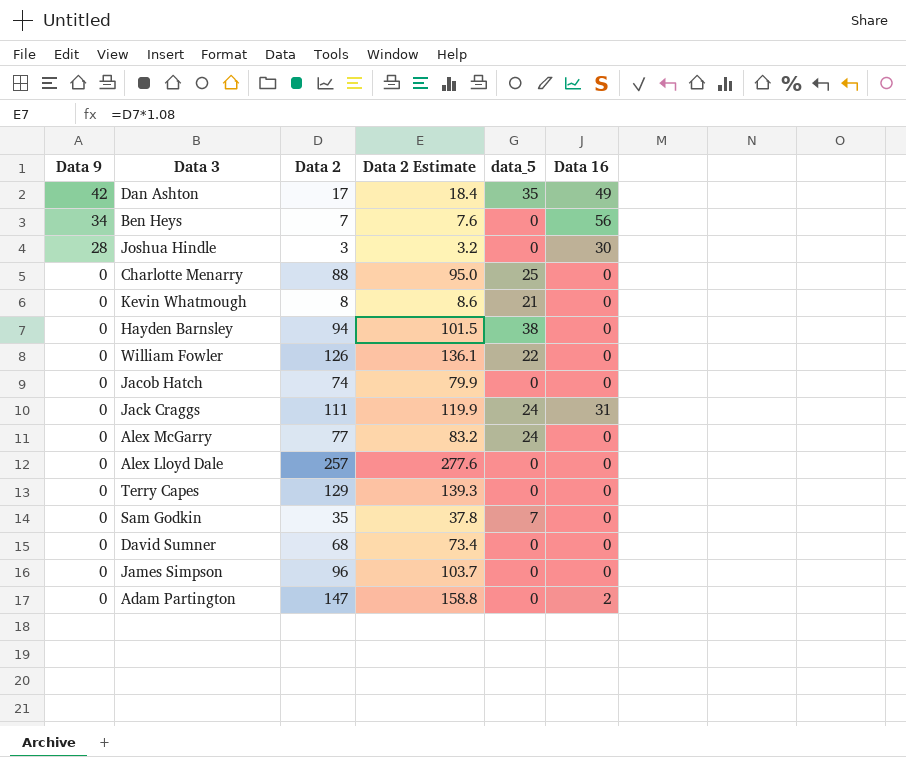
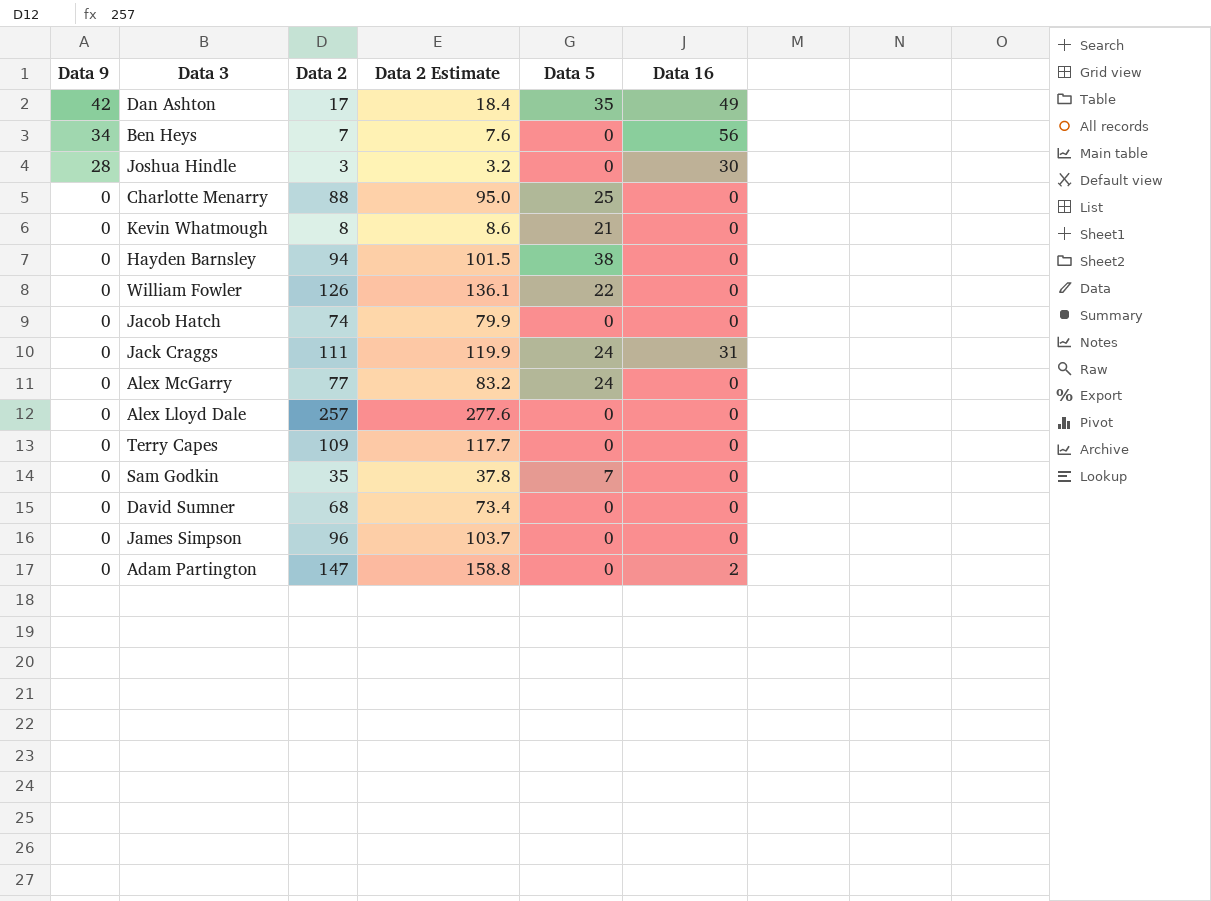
column name: data_5 -> Data 5
Terry Capes | Data 2: 129 -> 109
Terry Capes | Data 2 Estimate: 139.3 -> 117.7

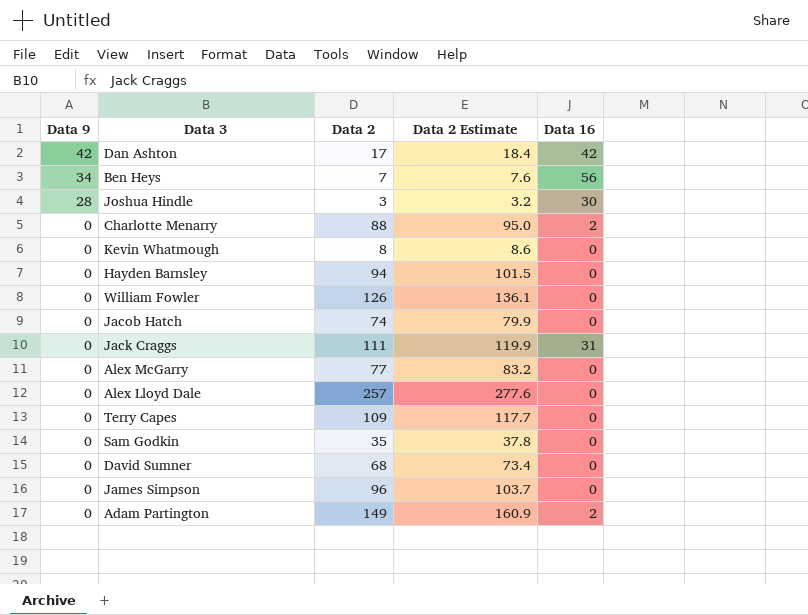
column Data 5 | position: 5 -> none
Dan Ashton | Data 16: 49 -> 42
Charlotte Menarry | Data 16: 0 -> 2
Adam Partington | Data 2: 147 -> 149
Adam Partington | Data 2 Estimate: 158.8 -> 160.9

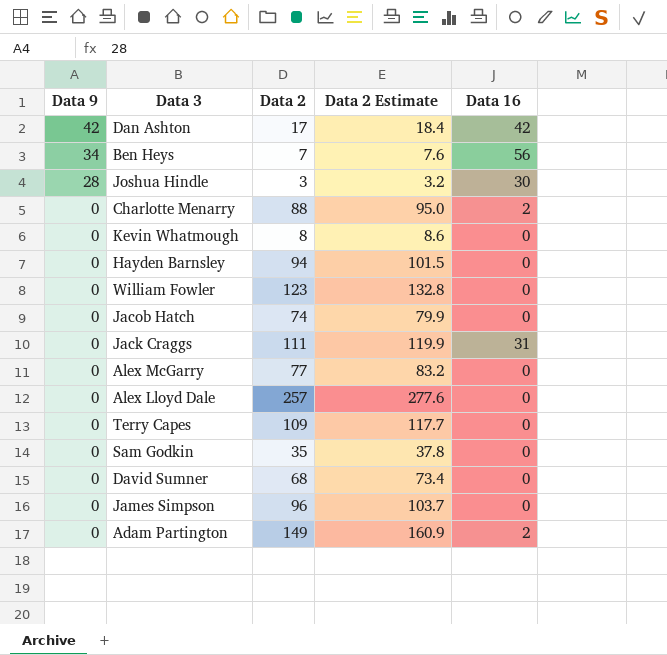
William Fowler | Data 2: 126 -> 123
William Fowler | Data 2 Estimate: 136.1 -> 132.8

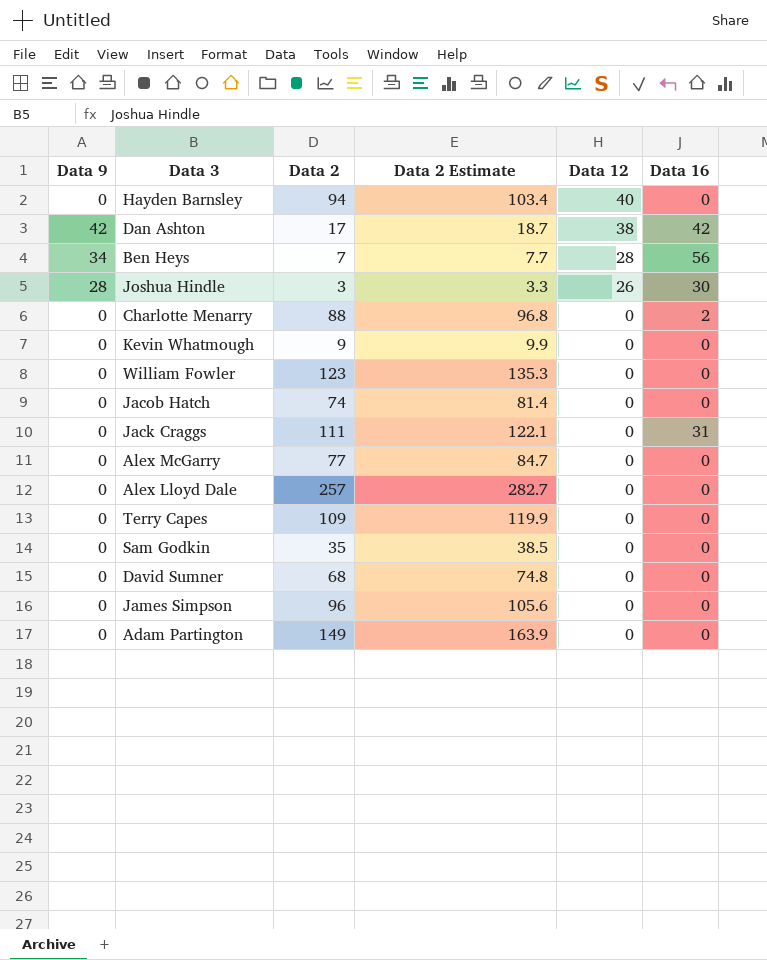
row order: Data 9 descending -> Data 12 descending
column Data 2 Estimate | formula: [Data 2] * 1.08 -> [Data 2] * 1.1
column Data 12 | position: none -> 5
Kevin Whatmough | Data 2: 8 -> 9
Adam Partington | Data 16: 2 -> 0

